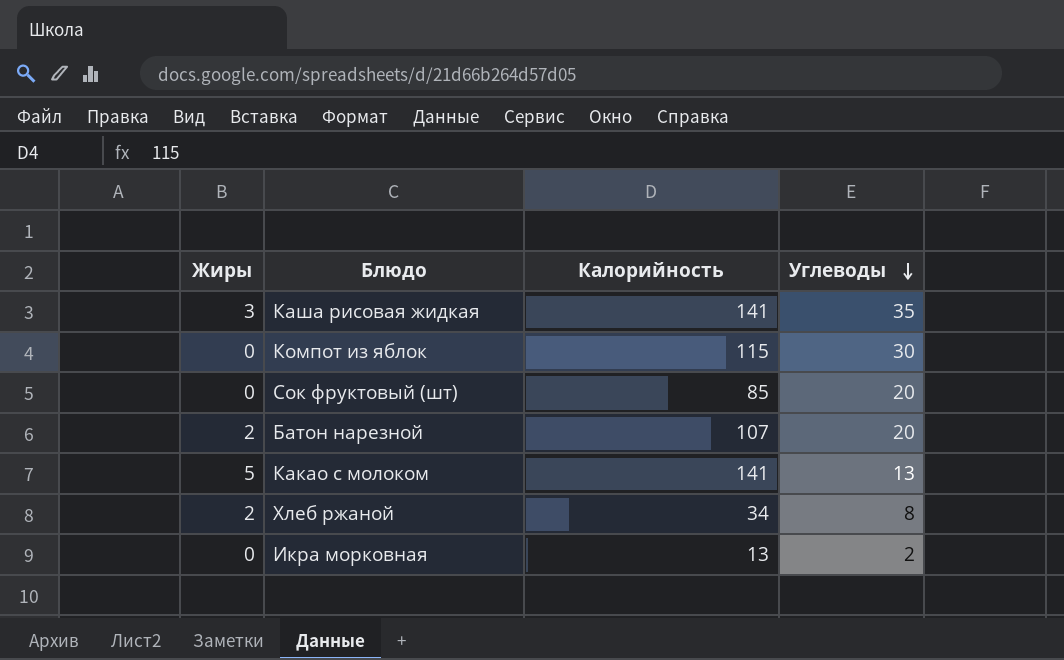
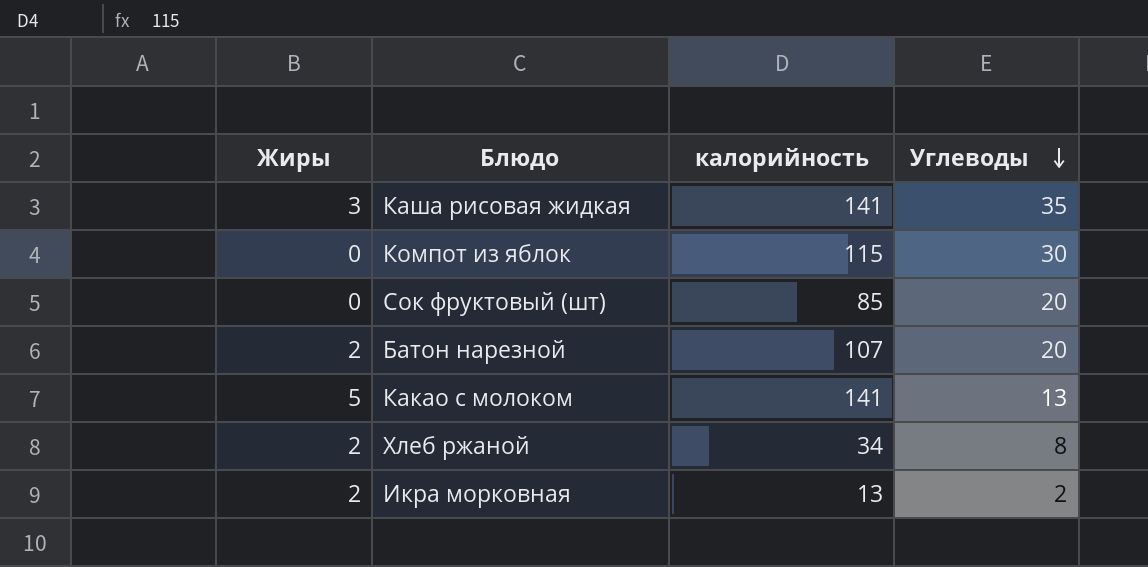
column name: Калорийность -> калорийность
Икра морковная | Жиры: 0 -> 2

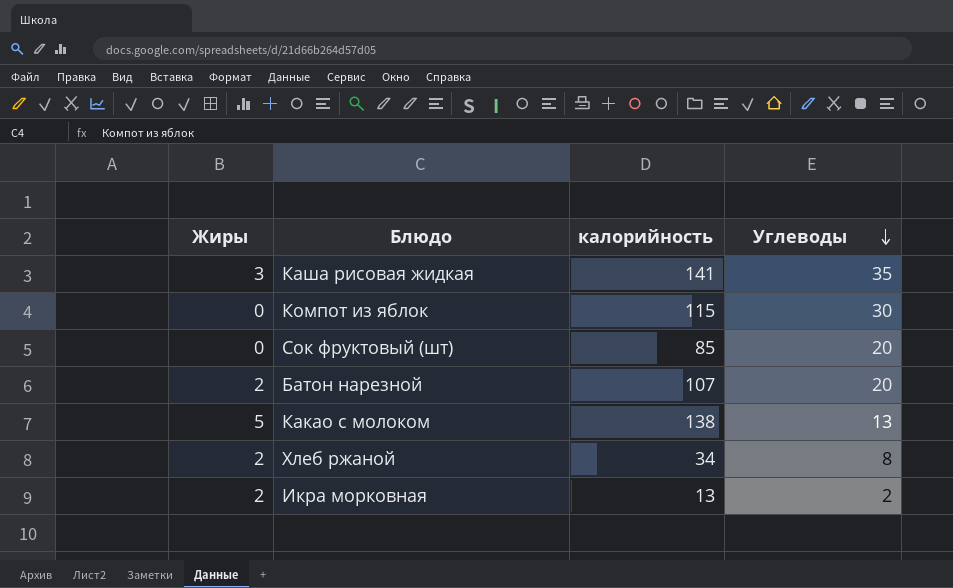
Какао с молоком | калорийность: 141 -> 138

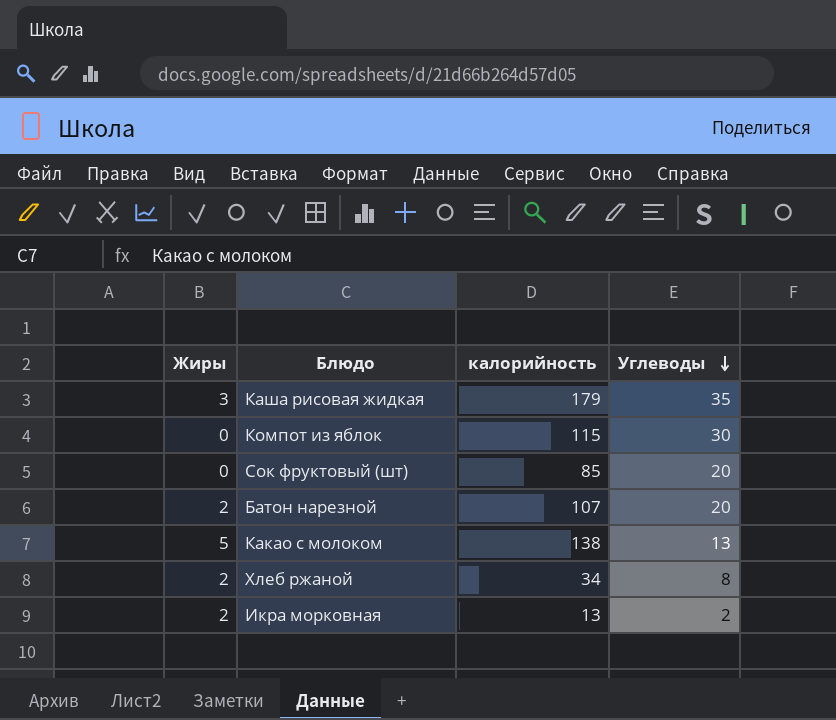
Каша рисовая жидкая | калорийность: 141 -> 179

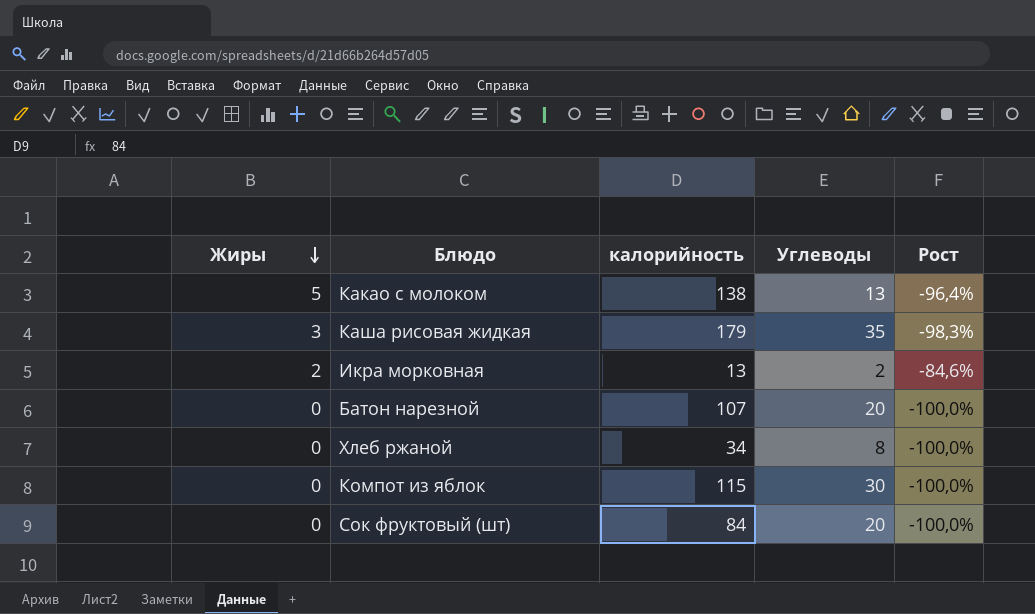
row order: Углеводы descending -> Жиры descending
column Рост | formula: none -> ([Жиры] - [калорийность]) / [калорийность]
Батон нарезной | Жиры: 2 -> 0
Хлеб ржаной | Жиры: 2 -> 0
Сок фруктовый (шт) | калорийность: 85 -> 84

